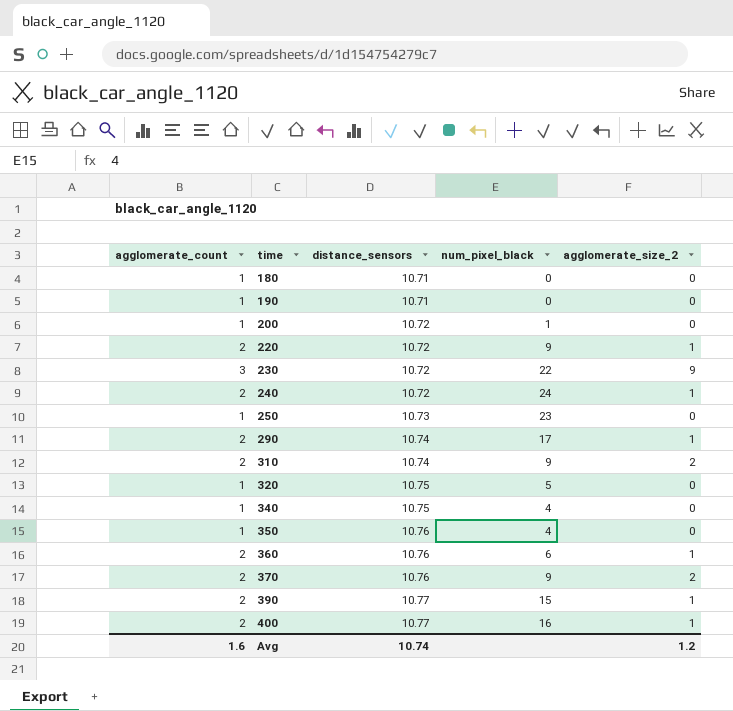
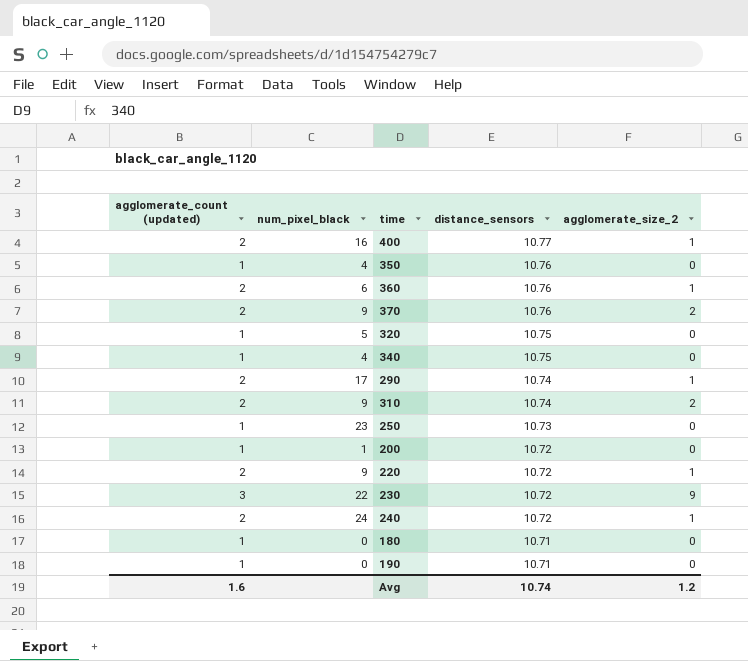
row order: time ascending -> distance_sensors descending
column name: agglomerate_count -> agglomerate_count (updated)
column num_pixel_black | position: 4 -> 2
row 390: 2 | 10.77 | 15 | 1 -> none

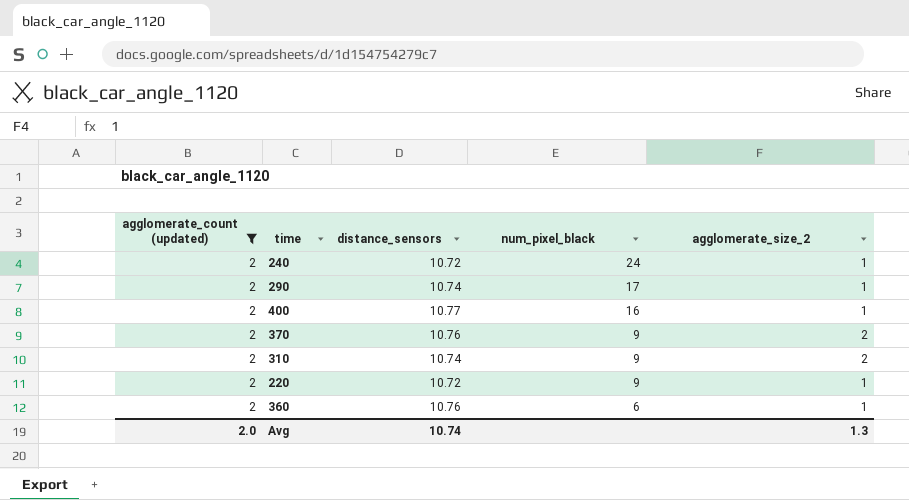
filter: none -> agglomerate_count (updated) = 2
row order: distance_sensors descending -> num_pixel_black descending
column num_pixel_black | position: 2 -> 4
Avg | agglomerate_count (updated): 1.6 -> 2.0
Avg | agglomerate_size_2: 1.2 -> 1.3

